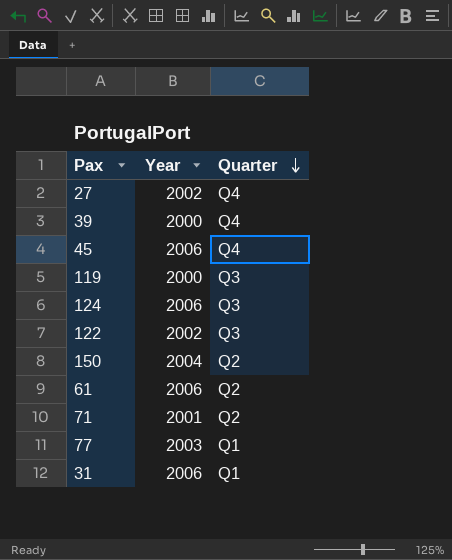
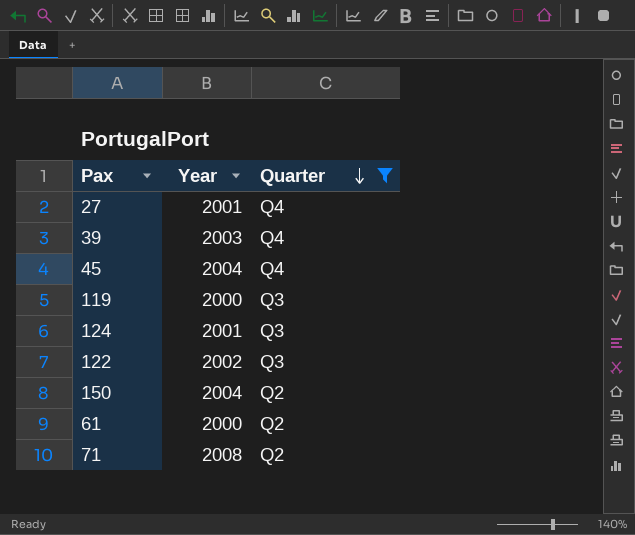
filter: none -> Quarter != Q1
27 | Year: 2002 -> 2001
39 | Year: 2000 -> 2003
45 | Year: 2006 -> 2004
124 | Year: 2006 -> 2001
61 | Year: 2006 -> 2000
71 | Year: 2001 -> 2008

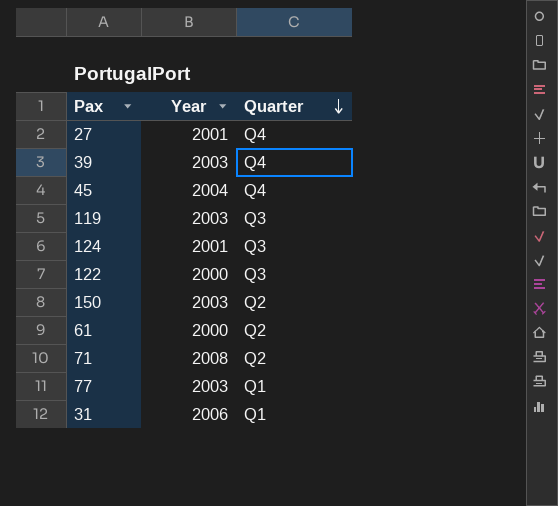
filter: Quarter != Q1 -> none
119 | Year: 2000 -> 2003
122 | Year: 2002 -> 2000
150 | Year: 2004 -> 2003

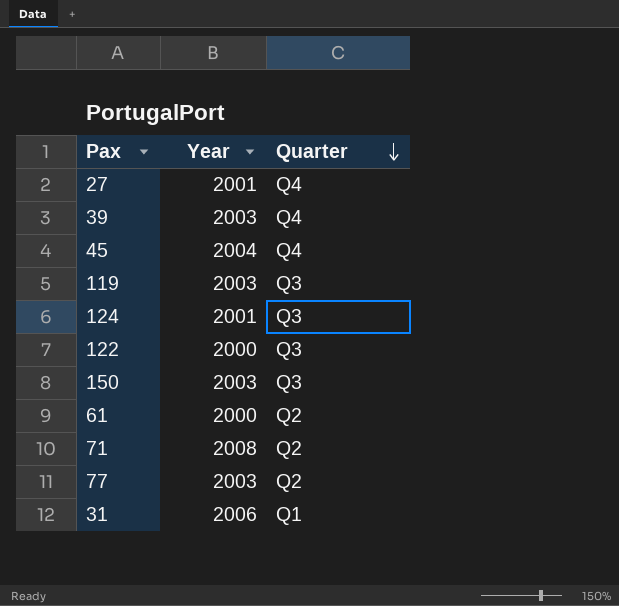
150 | Quarter: Q2 -> Q3
77 | Quarter: Q1 -> Q2

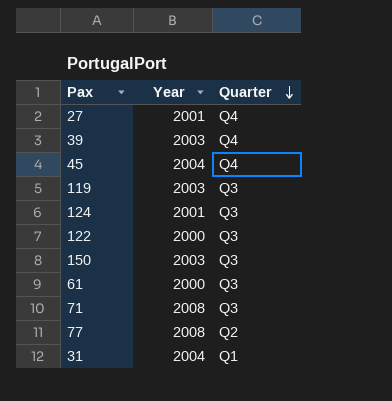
61 | Quarter: Q2 -> Q3
71 | Quarter: Q2 -> Q3
77 | Year: 2003 -> 2008
31 | Year: 2006 -> 2004

